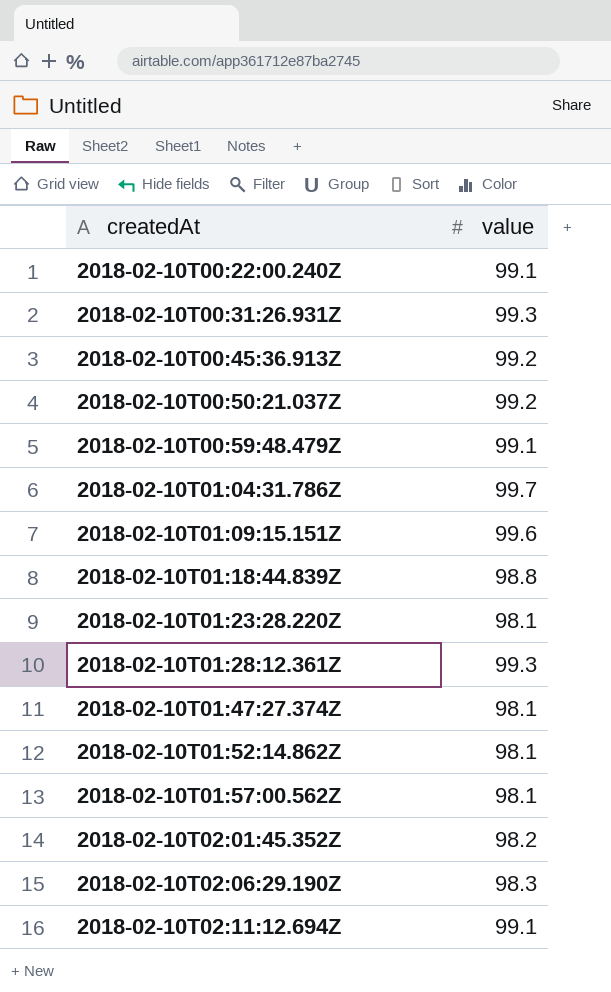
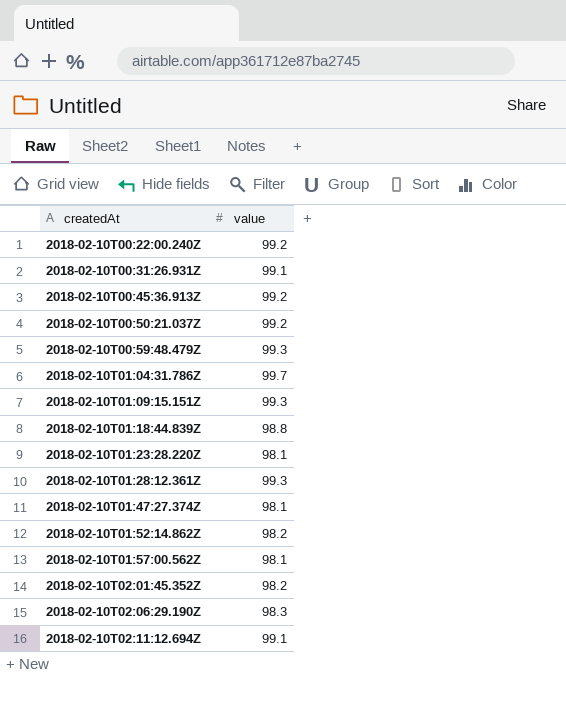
2018-02-10T00:22:00.240Z | value: 99.1 -> 99.2
2018-02-10T00:31:26.931Z | value: 99.3 -> 99.1
2018-02-10T00:59:48.479Z | value: 99.1 -> 99.3
2018-02-10T01:09:15.151Z | value: 99.6 -> 99.3
2018-02-10T01:52:14.862Z | value: 98.1 -> 98.2

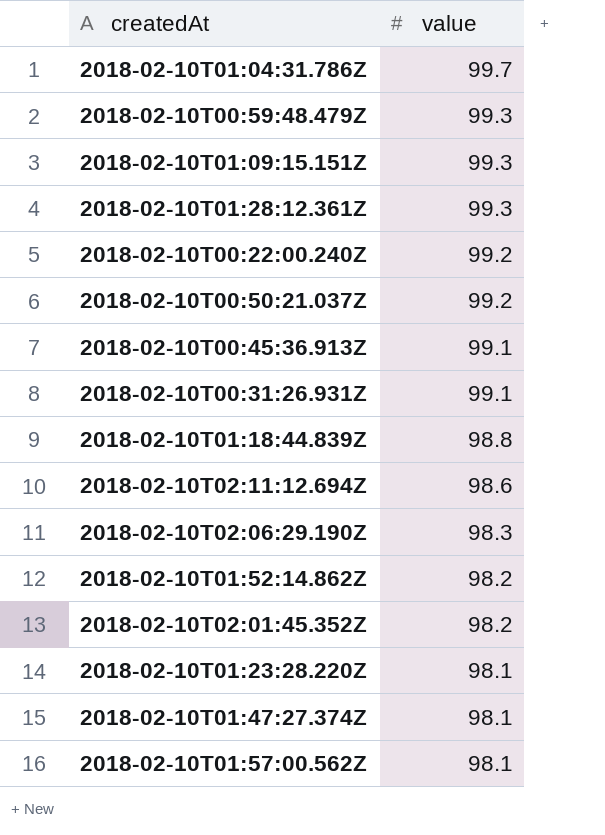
row order: createdAt ascending -> value descending
2018-02-10T00:45:36.913Z | value: 99.2 -> 99.1
2018-02-10T02:11:12.694Z | value: 99.1 -> 98.6

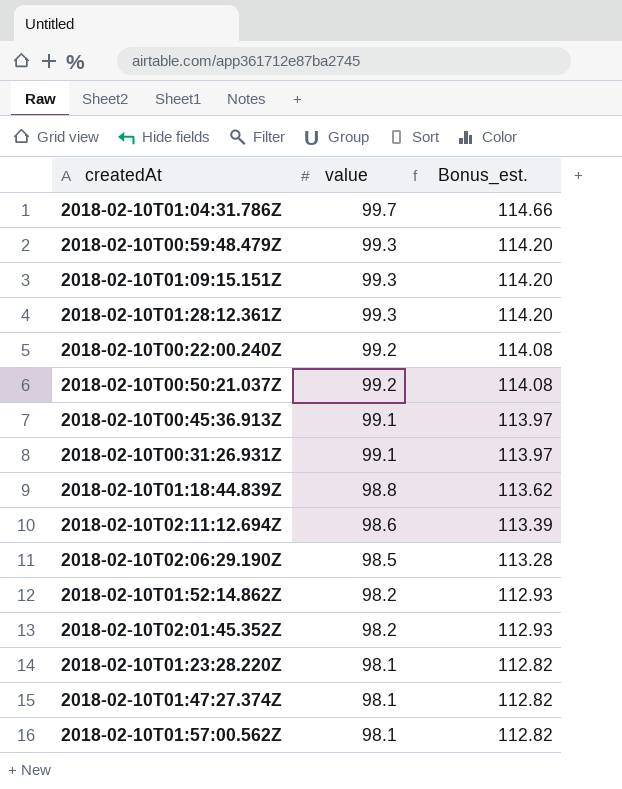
column Bonus_est. | formula: none -> [value] * 1.15
2018-02-10T02:06:29.190Z | value: 98.3 -> 98.5

